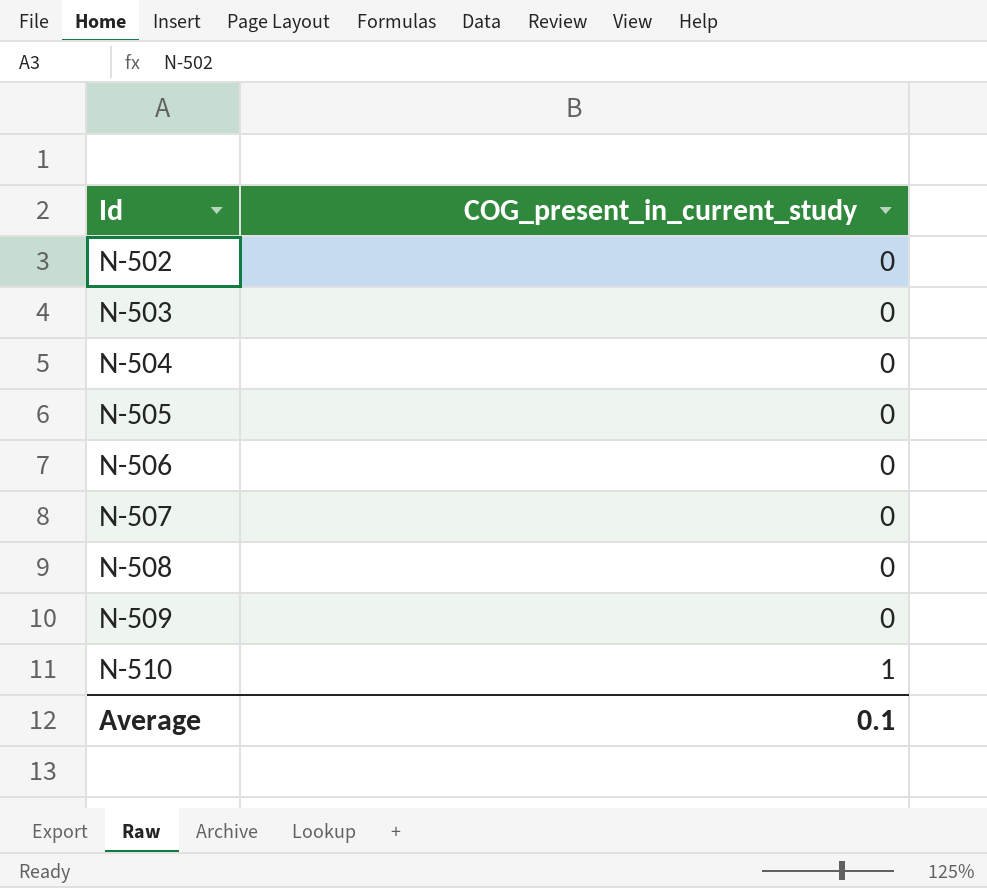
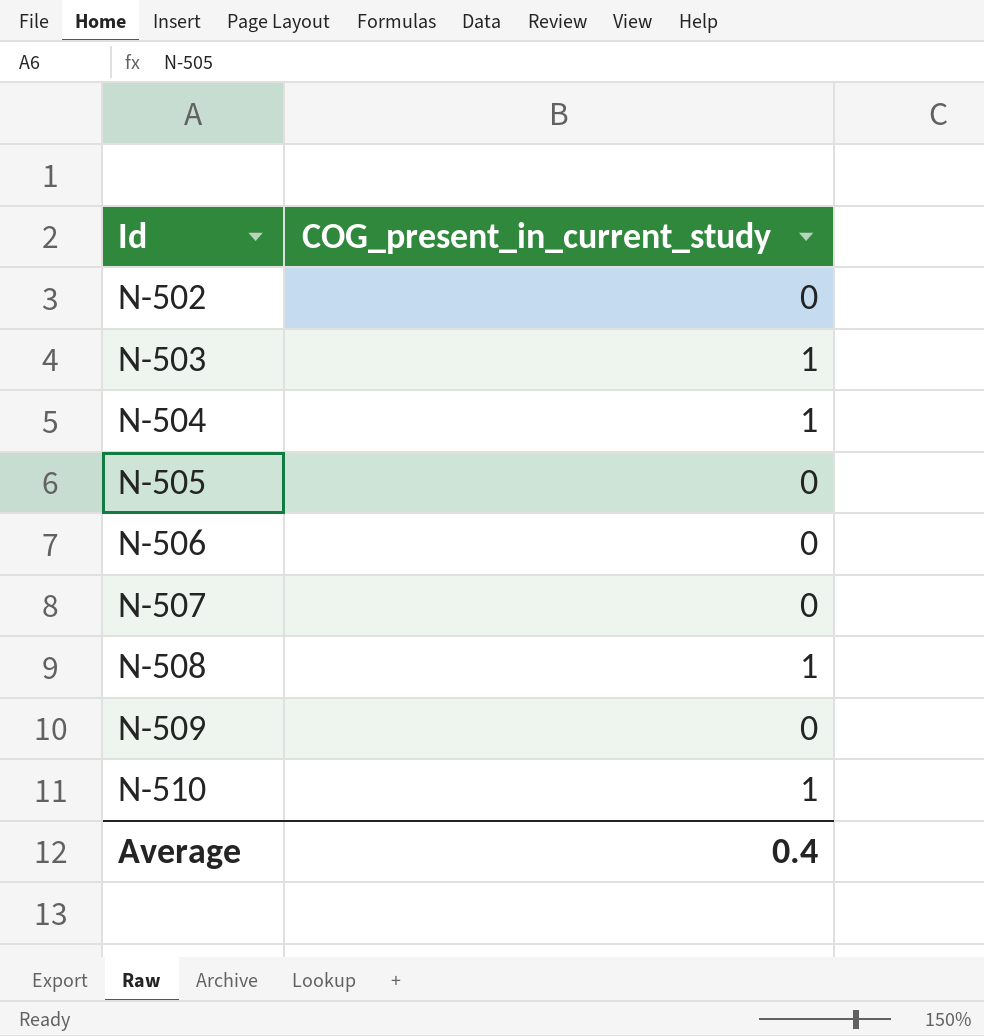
N-503 | COG_present_in_current_study: 0 -> 1
N-504 | COG_present_in_current_study: 0 -> 1
N-508 | COG_present_in_current_study: 0 -> 1
Average | COG_present_in_current_study: 0.1 -> 0.4

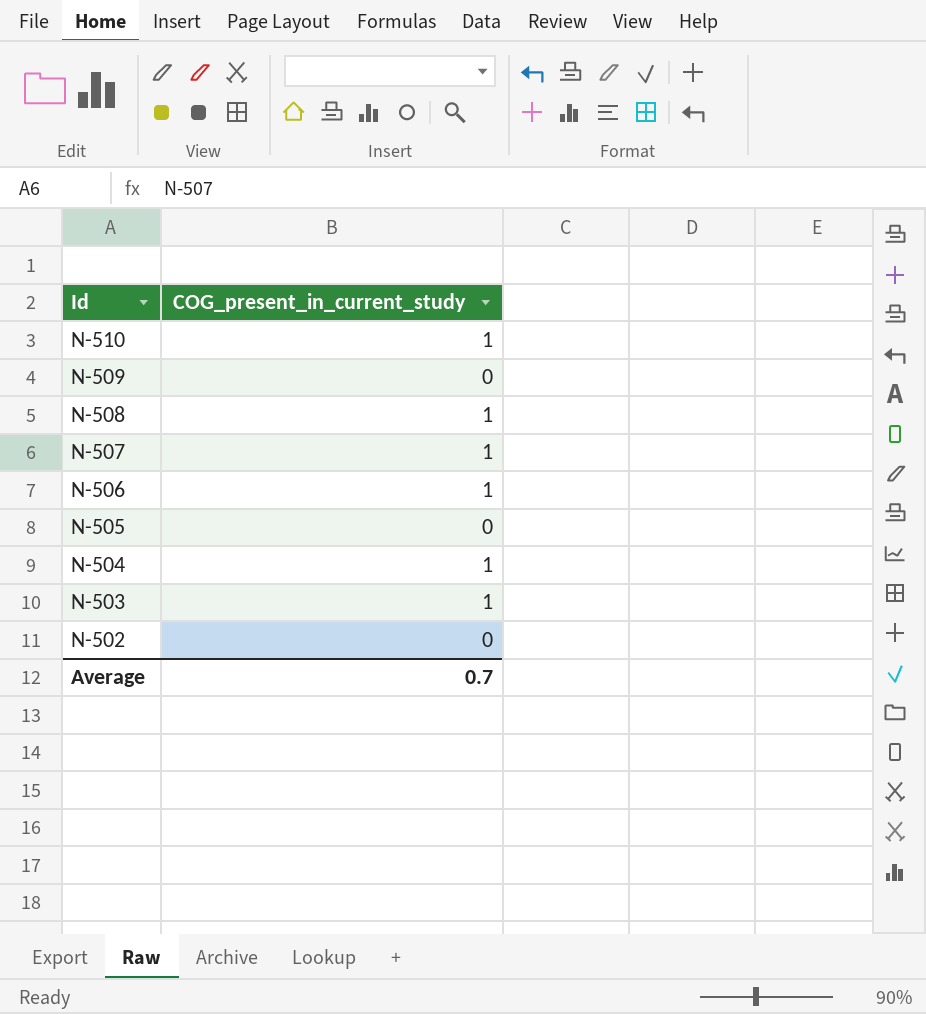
row order: Id ascending -> Id descending
N-507 | COG_present_in_current_study: 0 -> 1
N-506 | COG_present_in_current_study: 0 -> 1
Average | COG_present_in_current_study: 0.4 -> 0.7

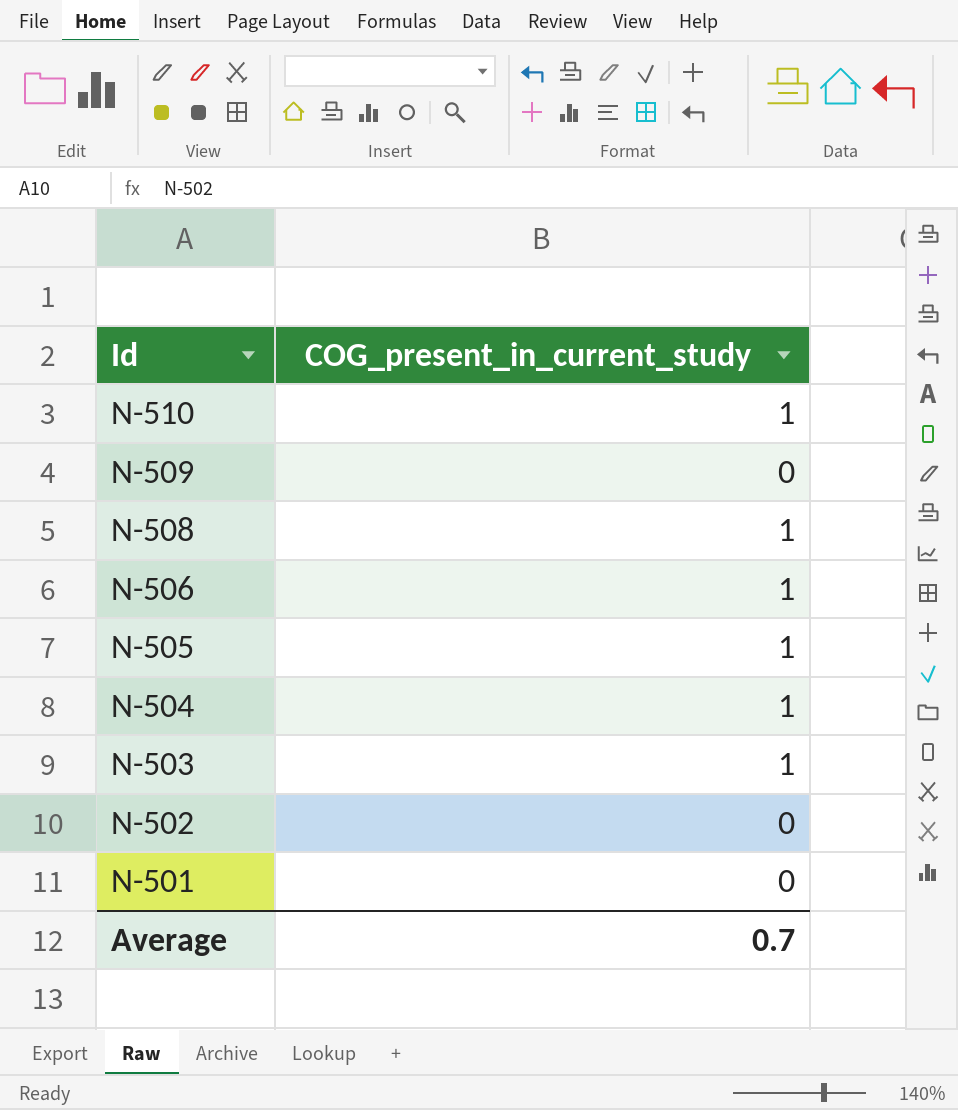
row N-507: 1 -> none
N-505 | COG_present_in_current_study: 0 -> 1
row N-501: none -> 0

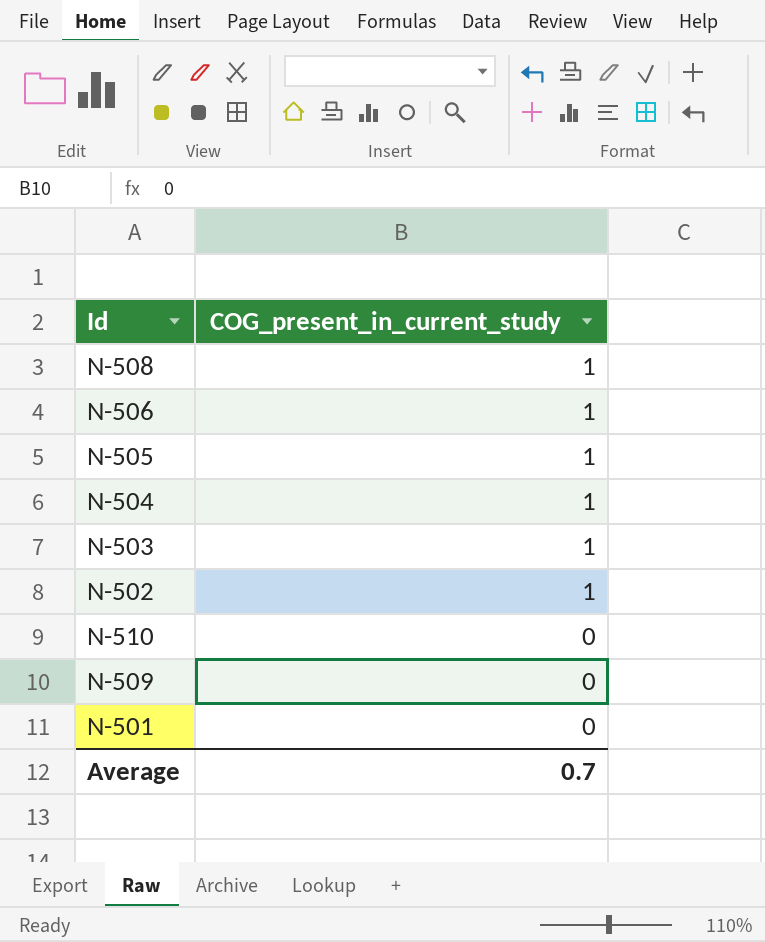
row order: Id descending -> COG_present_in_current_study descending
N-502 | COG_present_in_current_study: 0 -> 1
N-510 | COG_present_in_current_study: 1 -> 0

